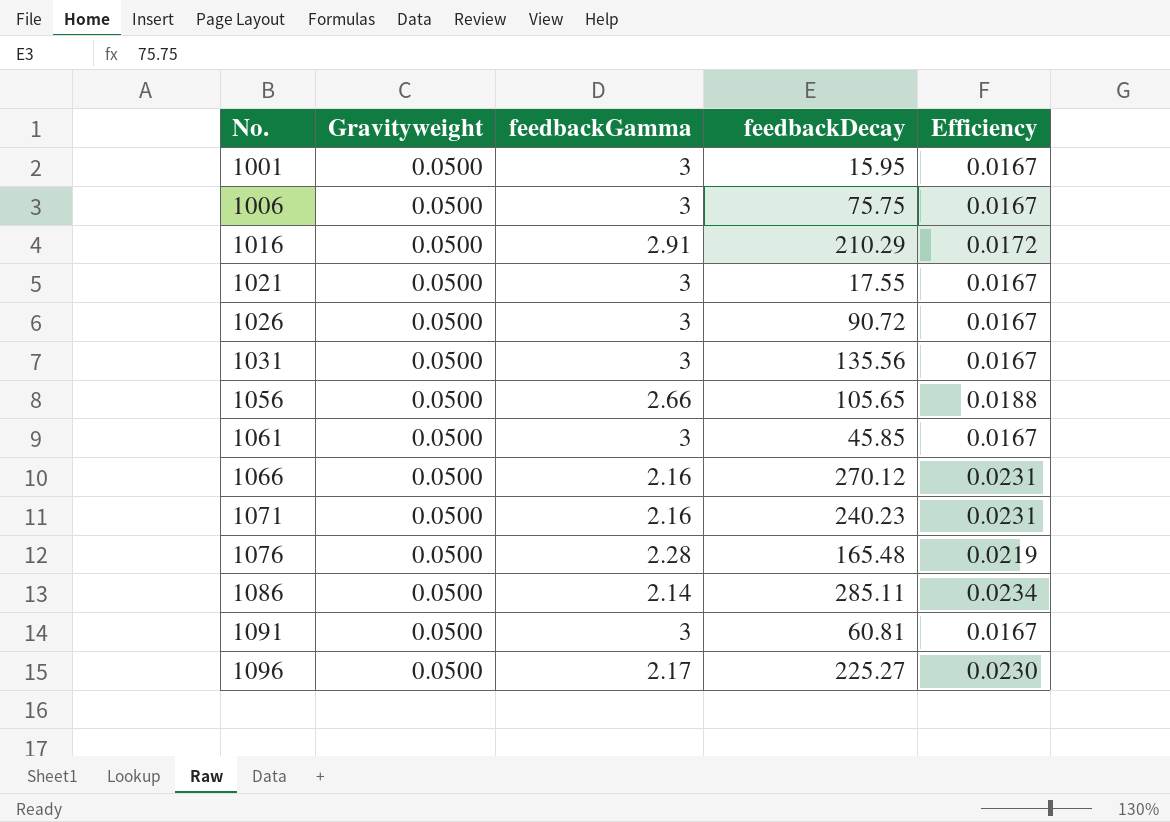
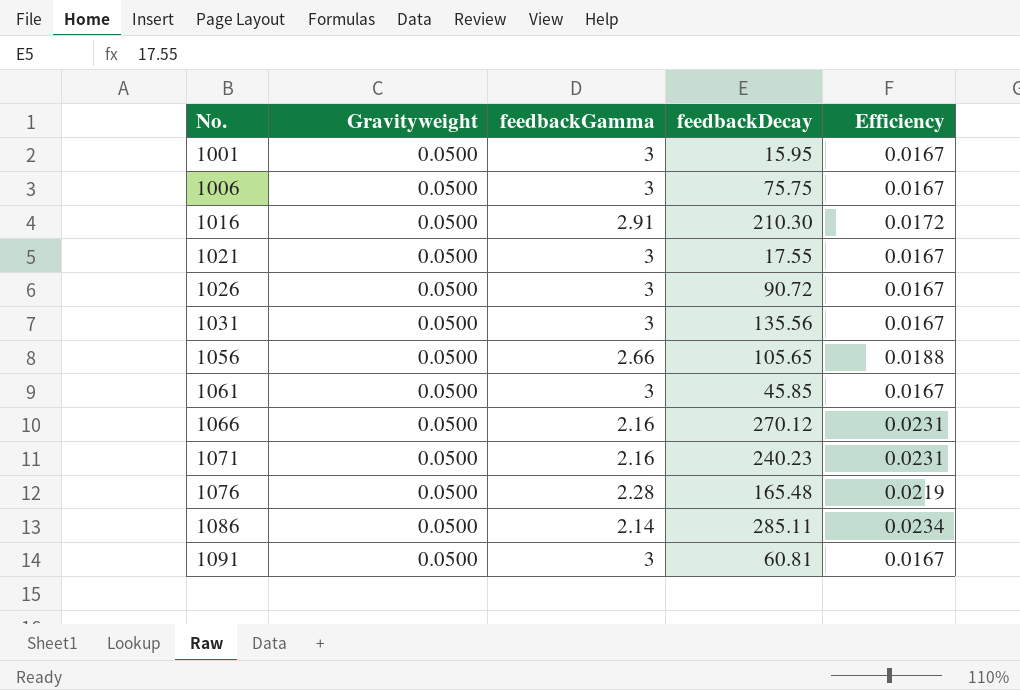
row 1096: 0.0500 | 2.17 | 225.27 | 0.0230 -> none
1016 | feedbackDecay: 210.29 -> 210.30

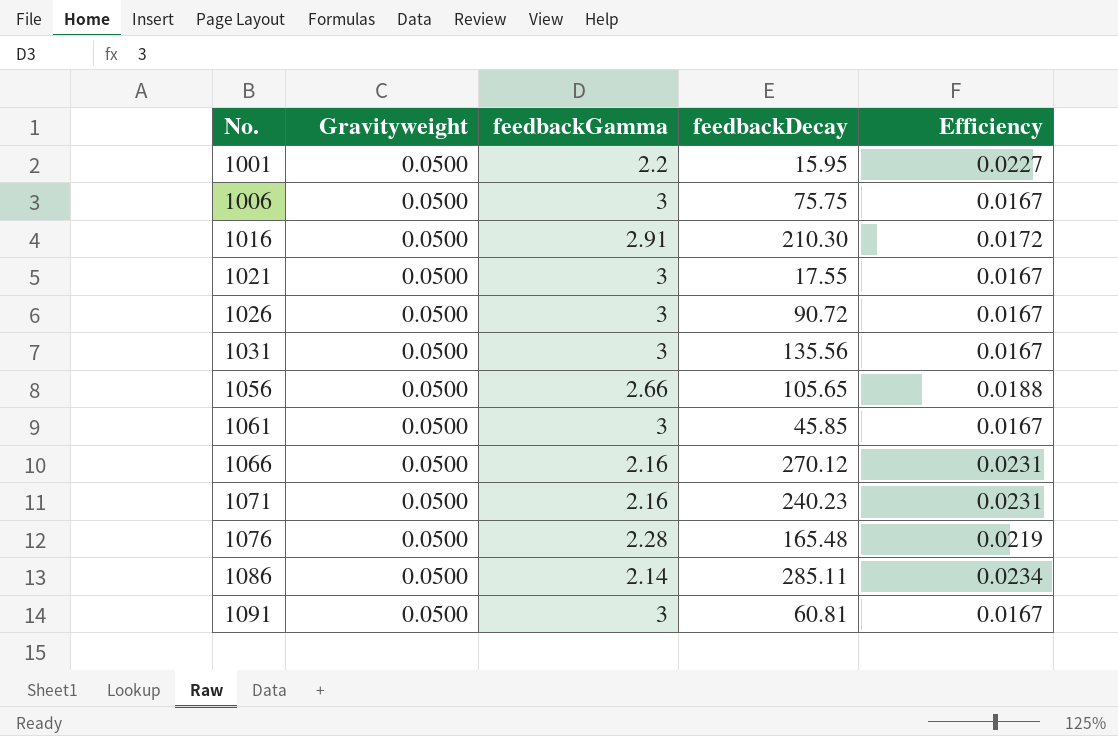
1001 | feedbackGamma: 3 -> 2.2
1001 | Efficiency: 0.0167 -> 0.0227

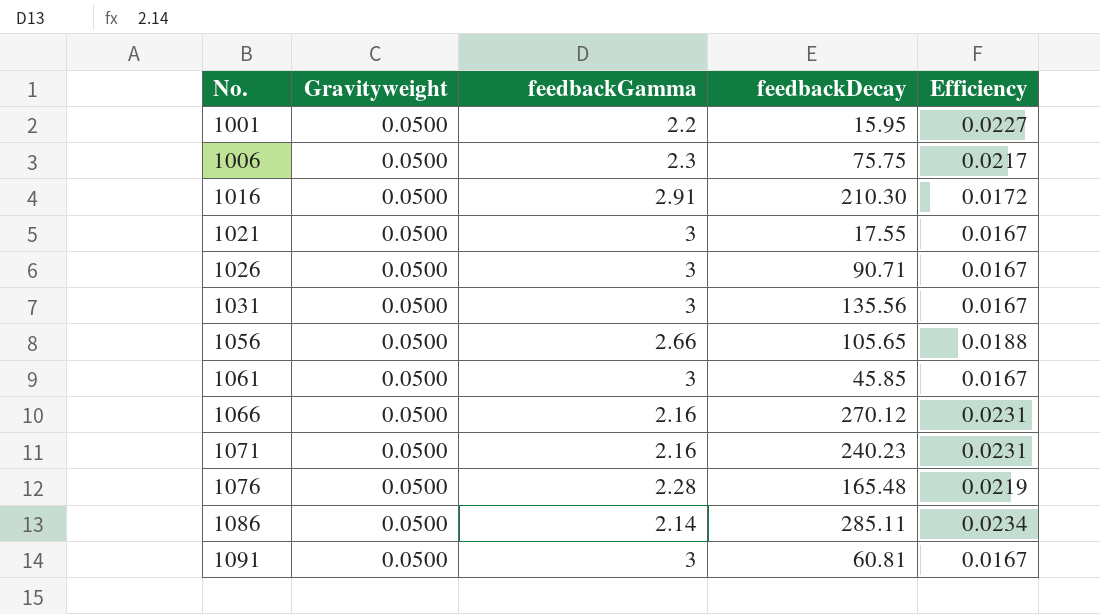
1006 | feedbackGamma: 3 -> 2.3
1006 | Efficiency: 0.0167 -> 0.0217
1026 | feedbackDecay: 90.72 -> 90.71

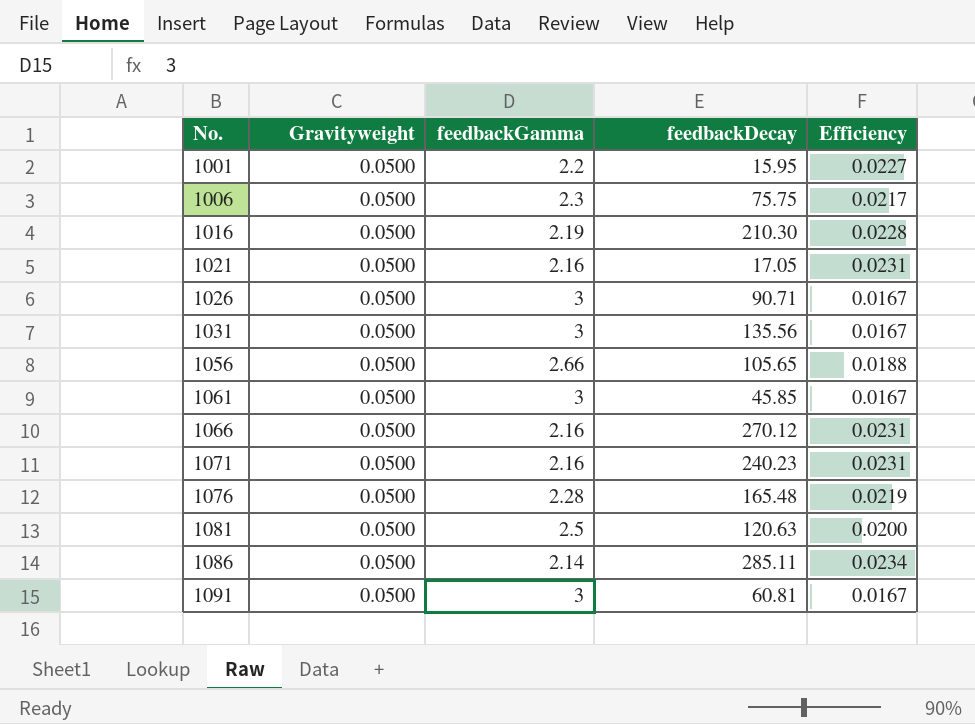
1016 | feedbackGamma: 2.91 -> 2.19
1016 | Efficiency: 0.0172 -> 0.0228
1021 | feedbackGamma: 3 -> 2.16
1021 | feedbackDecay: 17.55 -> 17.05
1021 | Efficiency: 0.0167 -> 0.0231
row 1081: none -> 0.0500 | 2.5 | 120.63 | 0.0200

